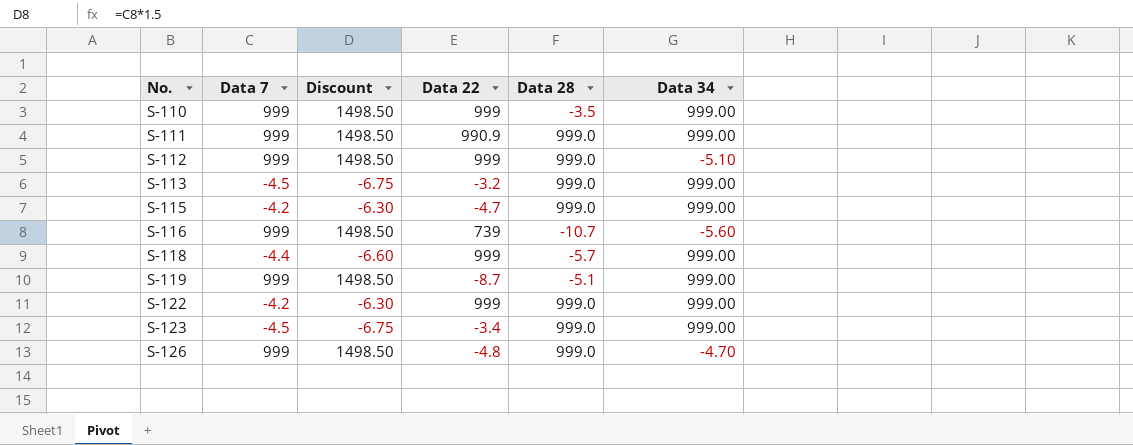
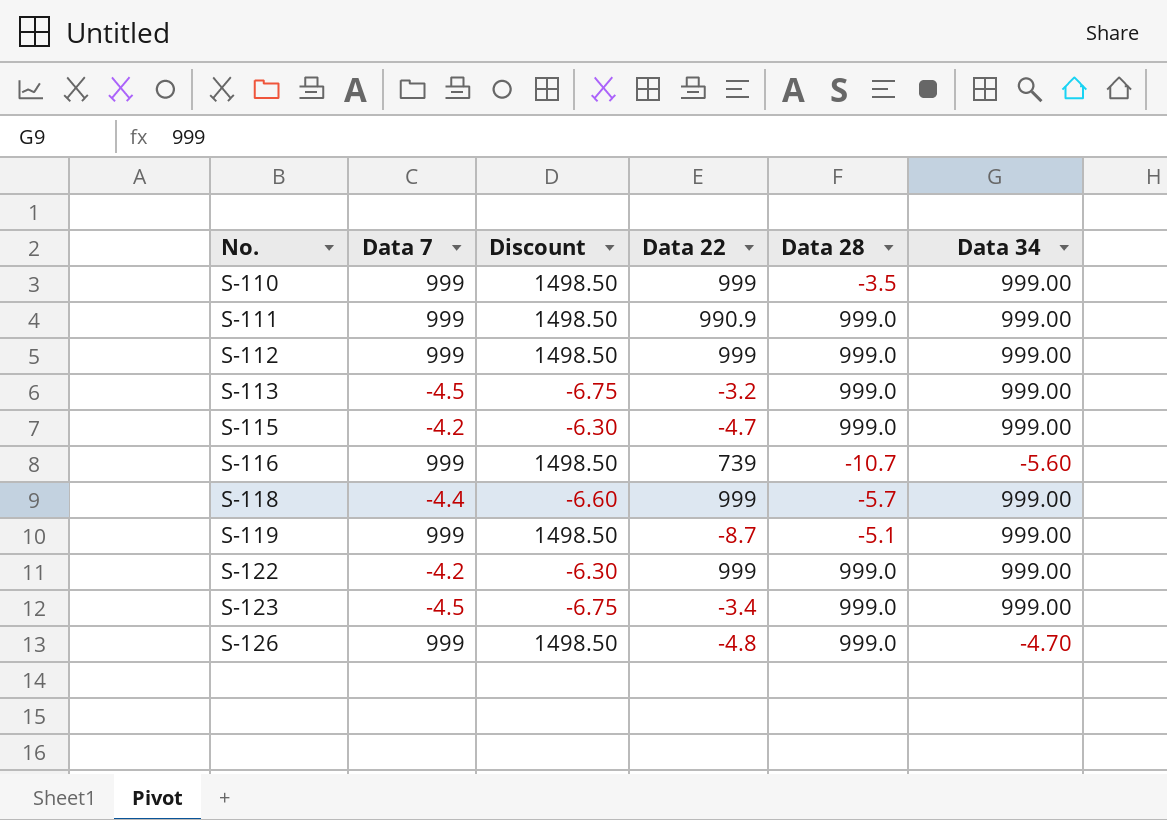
S-112 | Data 34: -5.10 -> 999.00

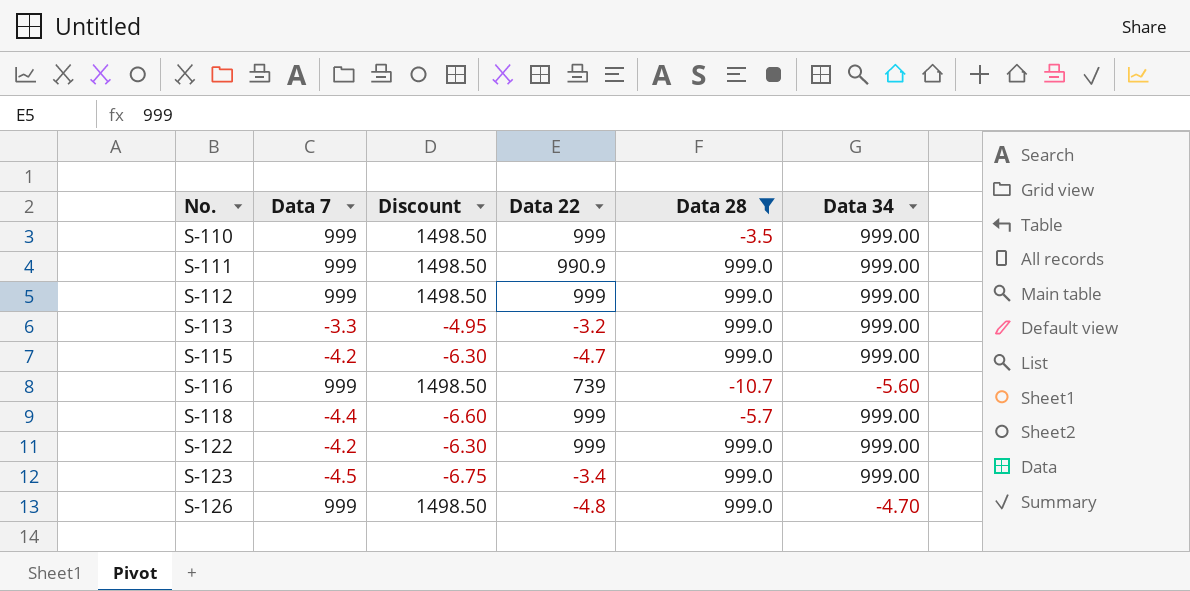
filter: none -> Data 28 != -5.1
S-113 | Data 7: -4.5 -> -3.3
S-113 | Discount: -6.75 -> -4.95

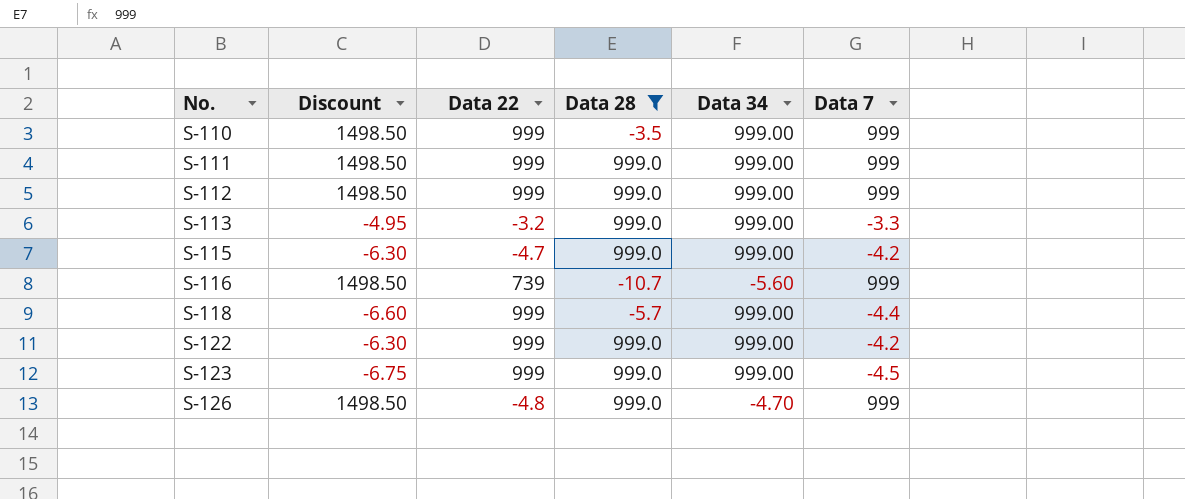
column Data 7 | position: 2 -> 6
S-111 | Data 22: 990.9 -> 999
S-123 | Data 22: -3.4 -> 999

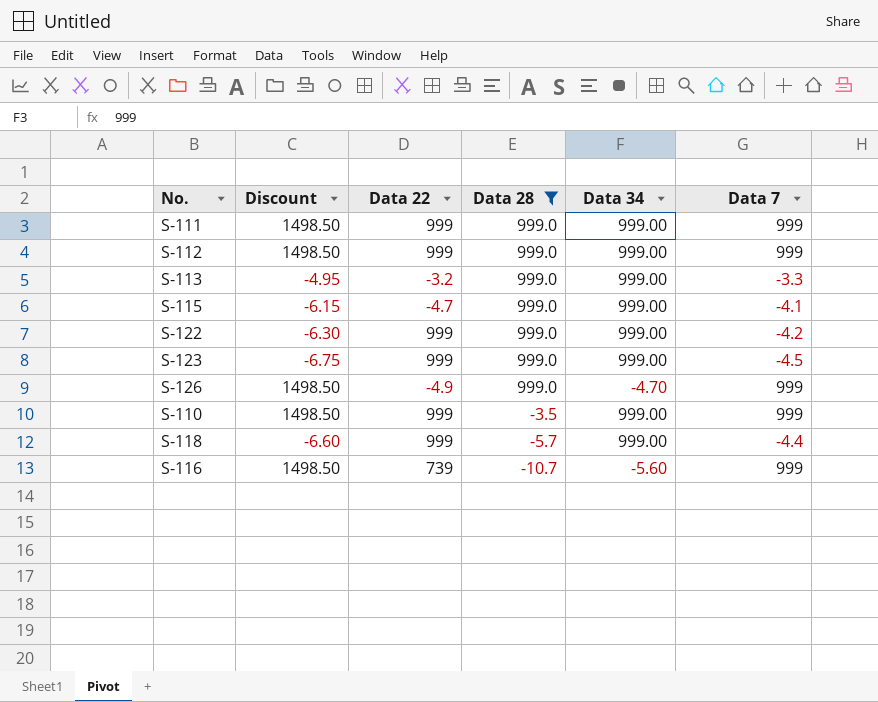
row order: No. ascending -> Data 28 descending
S-115 | Discount: -6.30 -> -6.15
S-115 | Data 7: -4.2 -> -4.1
S-126 | Data 22: -4.8 -> -4.9

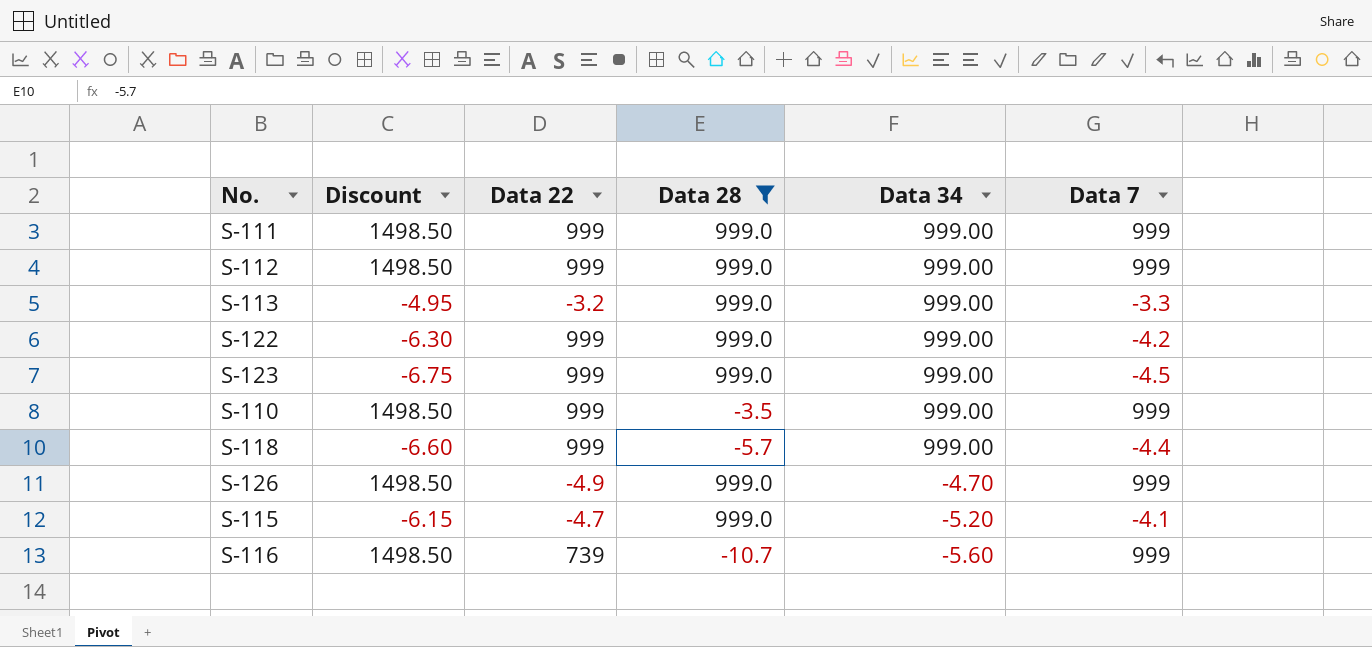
row order: Data 28 descending -> Data 34 descending
S-115 | Data 34: 999.00 -> -5.20

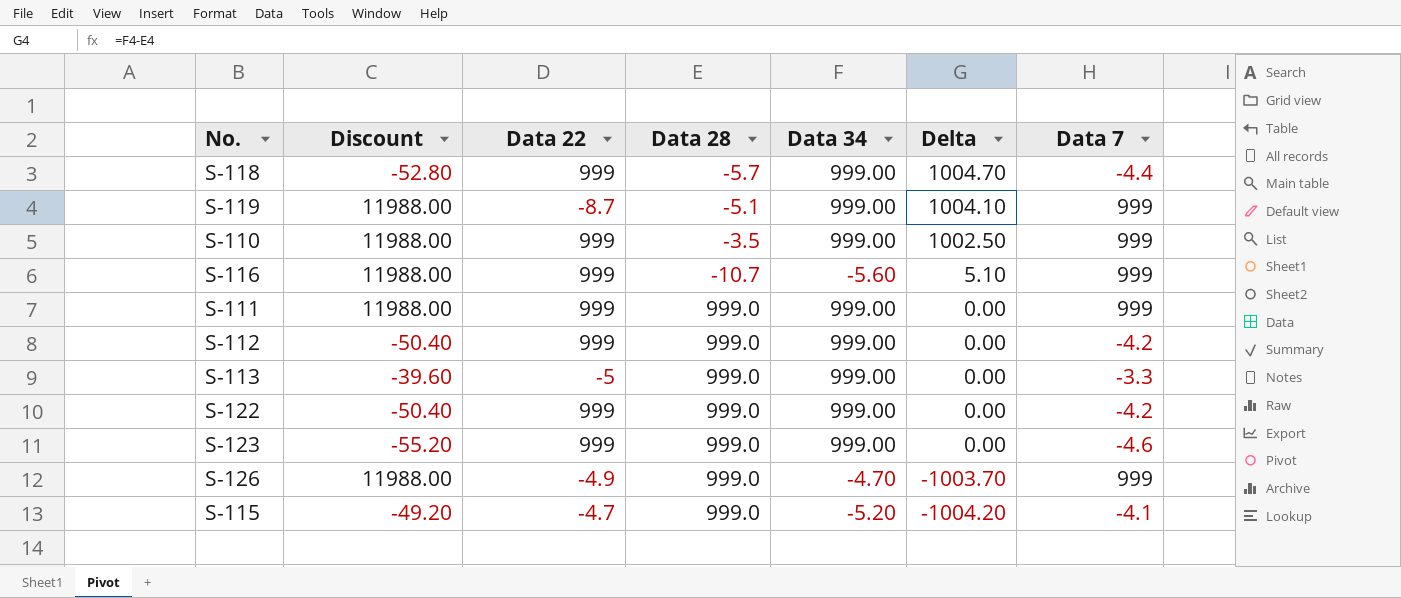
filter: Data 28 != -5.1 -> none
row order: Data 34 descending -> Delta descending
column Discount | formula: [Data 7] * 1.5 -> [Data 7] * 12
column Delta | formula: none -> [Data 34] - [Data 28]
S-116 | Data 22: 739 -> 999
S-112 | Data 7: 999 -> -4.2
S-113 | Data 22: -3.2 -> -5
S-123 | Data 7: -4.5 -> -4.6

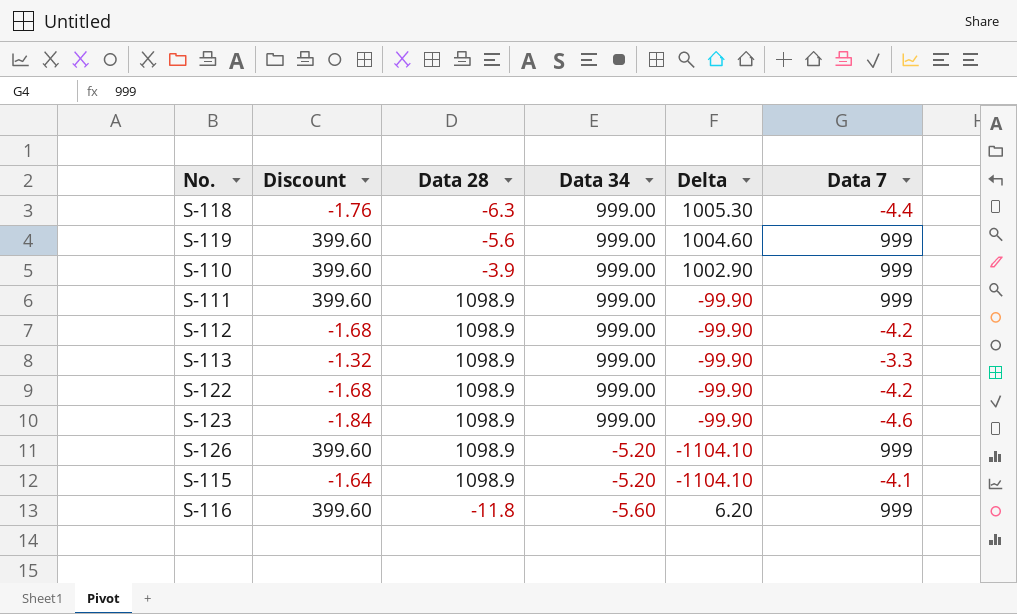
row order: Delta descending -> Data 34 descending
column Data 22 | position: 3 -> none
column Discount | formula: [Data 7] * 12 -> [Data 7] * 0.4
S-118 | Data 28: -5.7 -> -6.3
S-118 | Delta: 1004.70 -> 1005.30
S-119 | Data 28: -5.1 -> -5.6
S-119 | Delta: 1004.10 -> 1004.60
S-110 | Data 28: -3.5 -> -3.9
S-110 | Delta: 1002.50 -> 1002.90
S-111 | Data 28: 999.0 -> 1098.9
S-111 | Delta: 0.00 -> -99.90
S-112 | Data 28: 999.0 -> 1098.9
S-112 | Delta: 0.00 -> -99.90
S-113 | Data 28: 999.0 -> 1098.9
S-113 | Delta: 0.00 -> -99.90
S-122 | Data 28: 999.0 -> 1098.9
S-122 | Delta: 0.00 -> -99.90
S-123 | Data 28: 999.0 -> 1098.9
S-123 | Delta: 0.00 -> -99.90
S-126 | Data 28: 999.0 -> 1098.9
S-126 | Data 34: -4.70 -> -5.20
S-126 | Delta: -1003.70 -> -1104.10
S-115 | Data 28: 999.0 -> 1098.9
S-115 | Delta: -1004.20 -> -1104.10
S-116 | Data 28: -10.7 -> -11.8
S-116 | Delta: 5.10 -> 6.20

